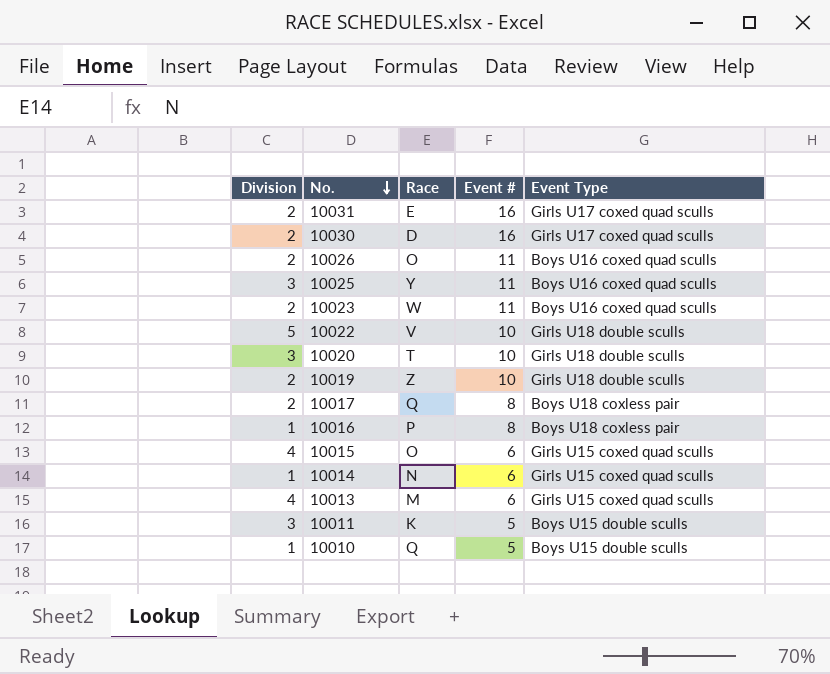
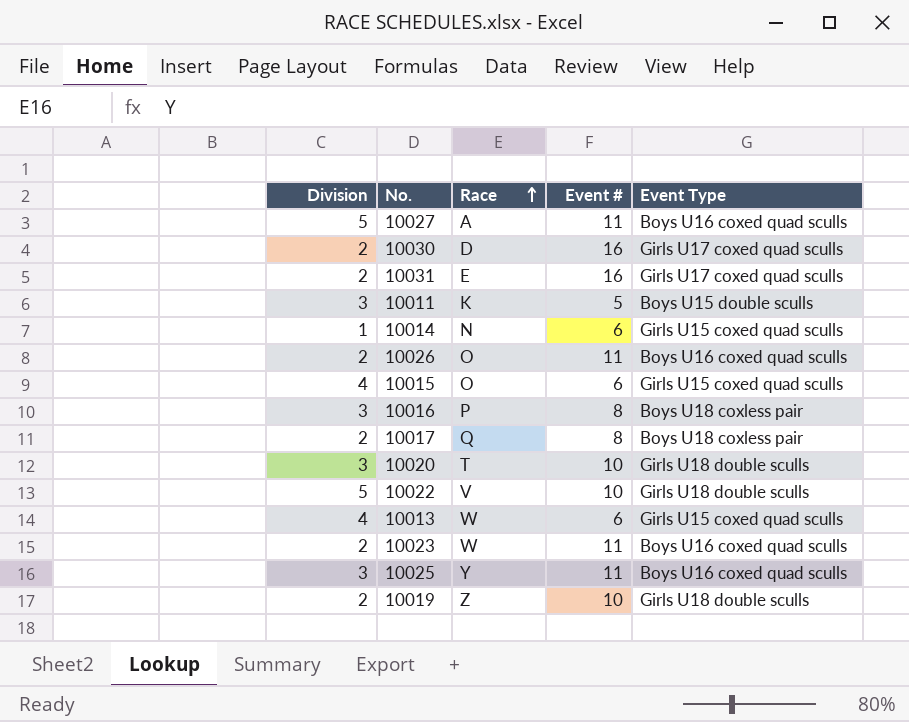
row order: No. descending -> Race ascending
row 10010: 1 | Q | 5 | Boys U15 double sculls -> none
row 10027: none -> 5 | A | 11 | Boys U16 coxed quad sculls
10016 | Division: 1 -> 3
10013 | Race: M -> W

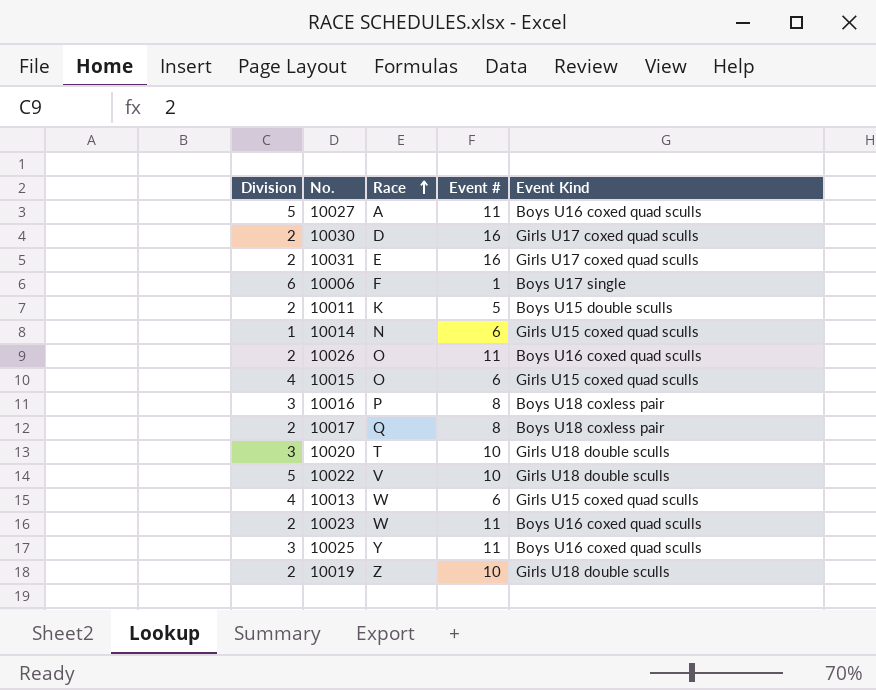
column name: Event Type -> Event Kind
row 10006: none -> 6 | F | 1 | Boys U17 single
10011 | Division: 3 -> 2

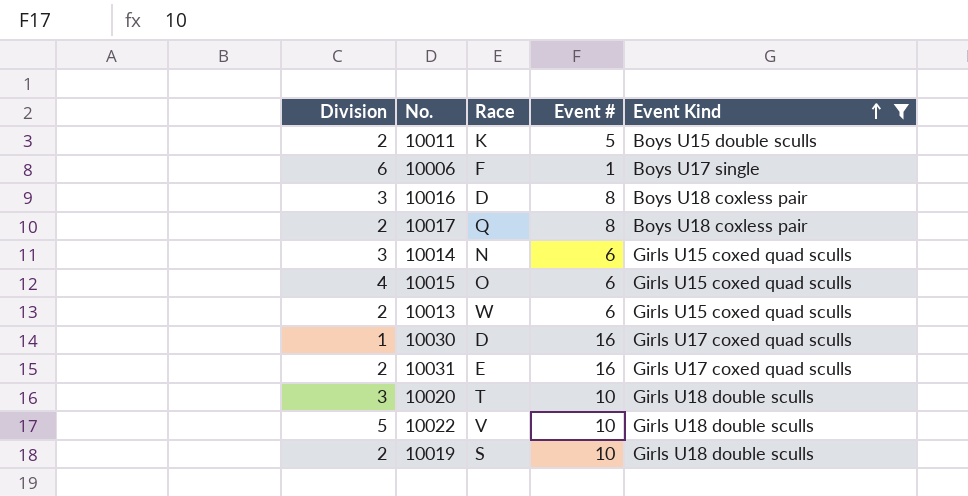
filter: none -> Event Kind != Boys U16 coxed quad sculls
row order: Race ascending -> Event Kind ascending
10016 | Race: P -> D
10014 | Division: 1 -> 3
10013 | Division: 4 -> 2
10030 | Division: 2 -> 1
10019 | Race: Z -> S

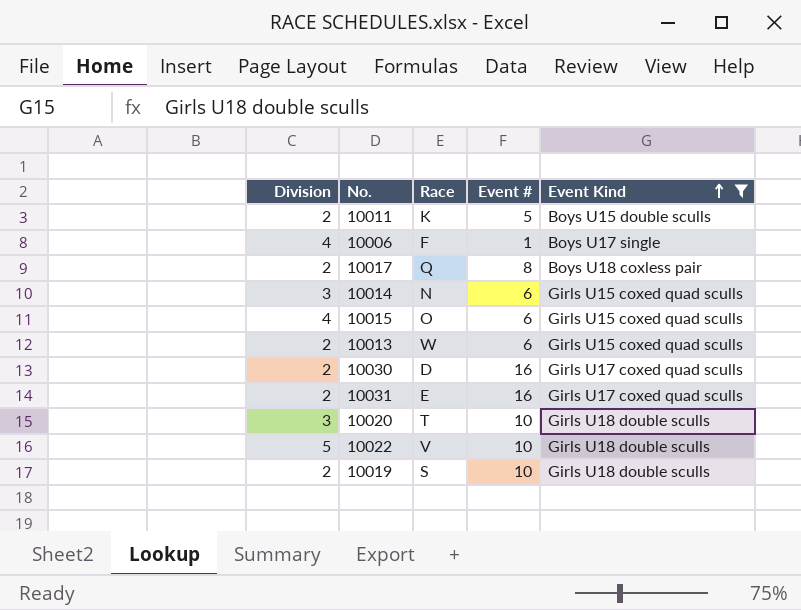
row 10016: 3 | D | 8 | Boys U18 coxless pair -> none
10006 | Division: 6 -> 4
10030 | Division: 1 -> 2

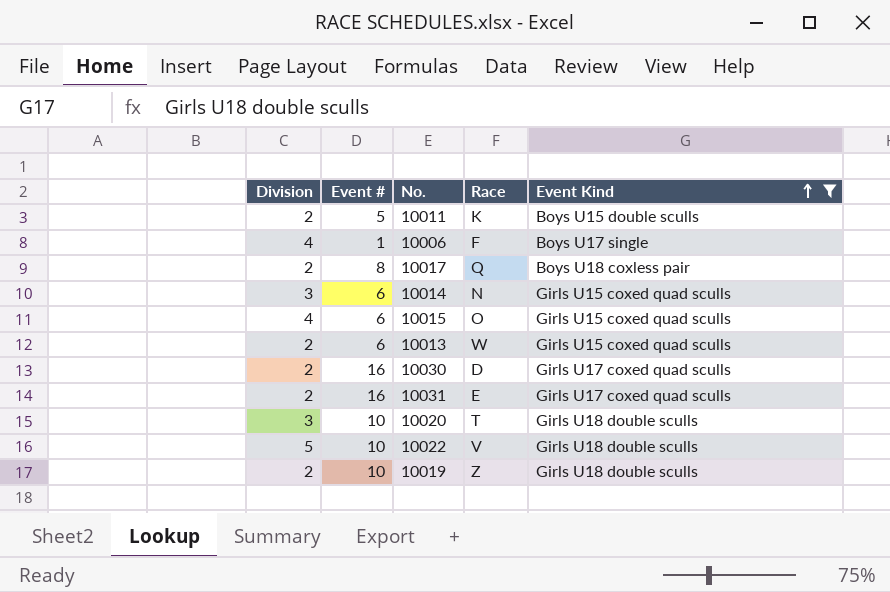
column Event # | position: 4 -> 2
10019 | Race: S -> Z

